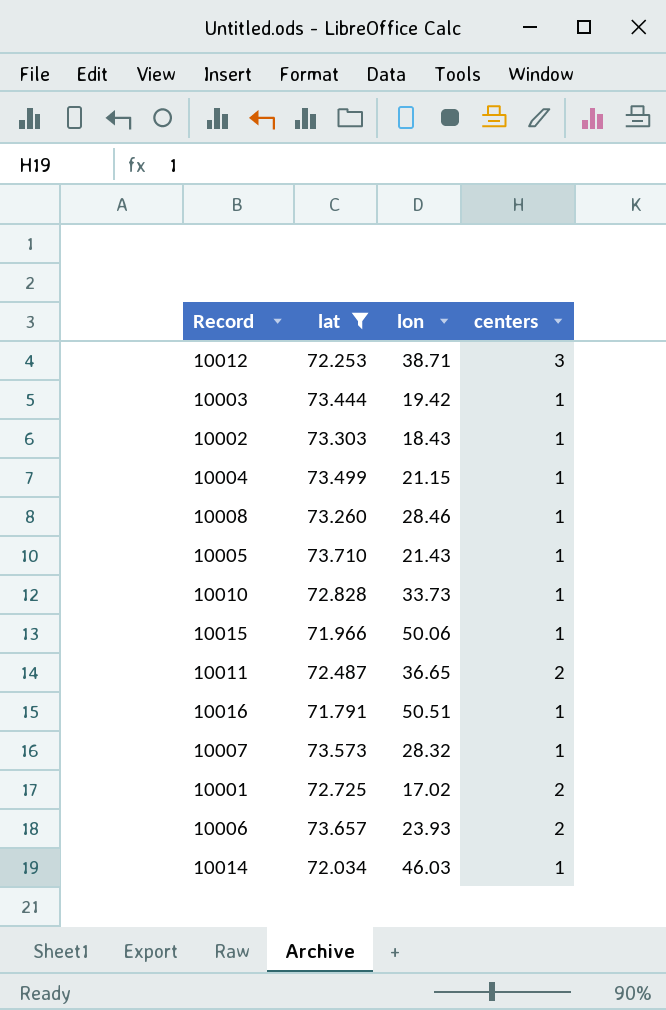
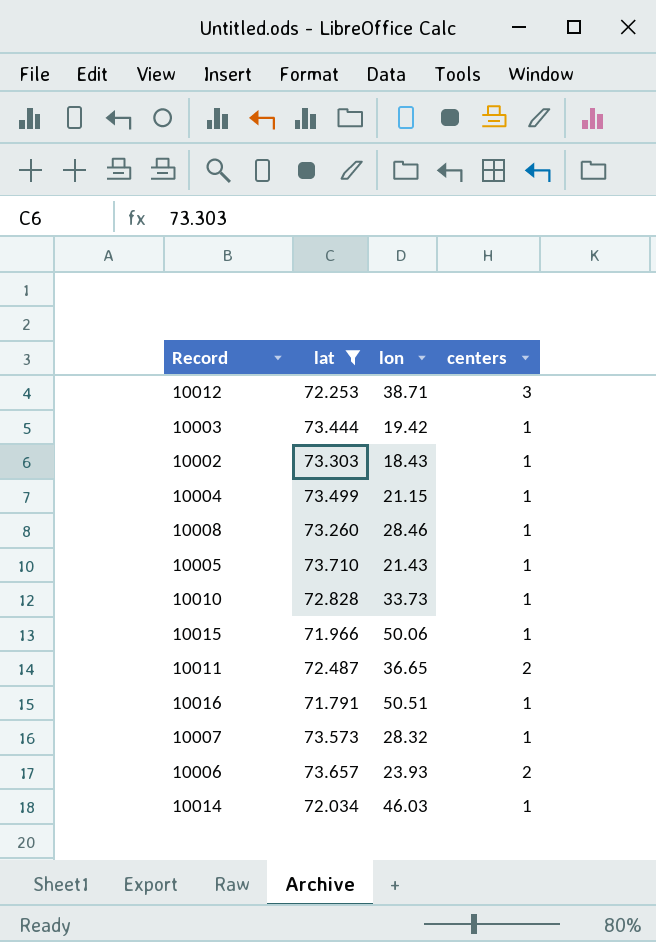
row 10001: 72.725 | 17.02 | 2 -> none

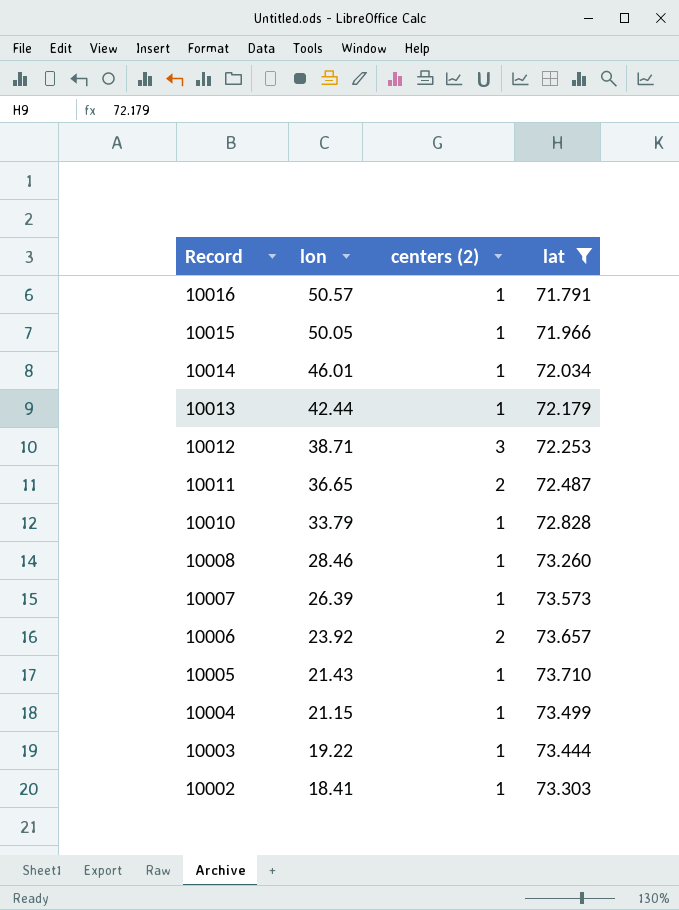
row order: none -> Record descending
column name: centers -> centers (2)
column lat | position: 2 -> 4
10016 | lon: 50.51 -> 50.57
10015 | lon: 50.06 -> 50.05
10014 | lon: 46.03 -> 46.01
row 10013: none -> 42.44 | 1 | 72.179
10010 | lon: 33.73 -> 33.79
10007 | lon: 28.32 -> 26.39
10006 | lon: 23.93 -> 23.92
10003 | lon: 19.42 -> 19.22
10002 | lon: 18.43 -> 18.41

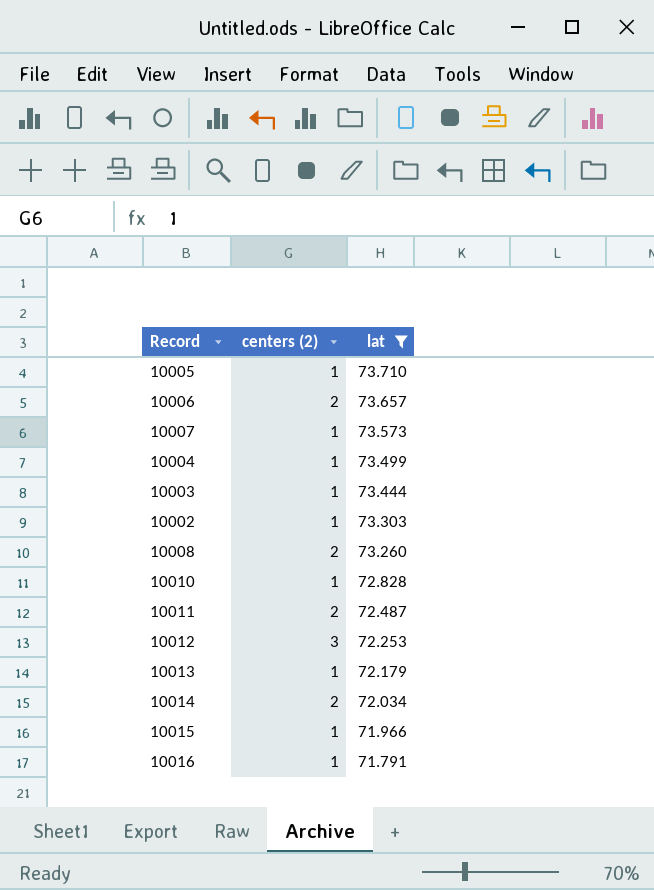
row order: Record descending -> lat descending
column lon | position: 2 -> none
10008 | centers (2): 1 -> 2
10014 | centers (2): 1 -> 2

